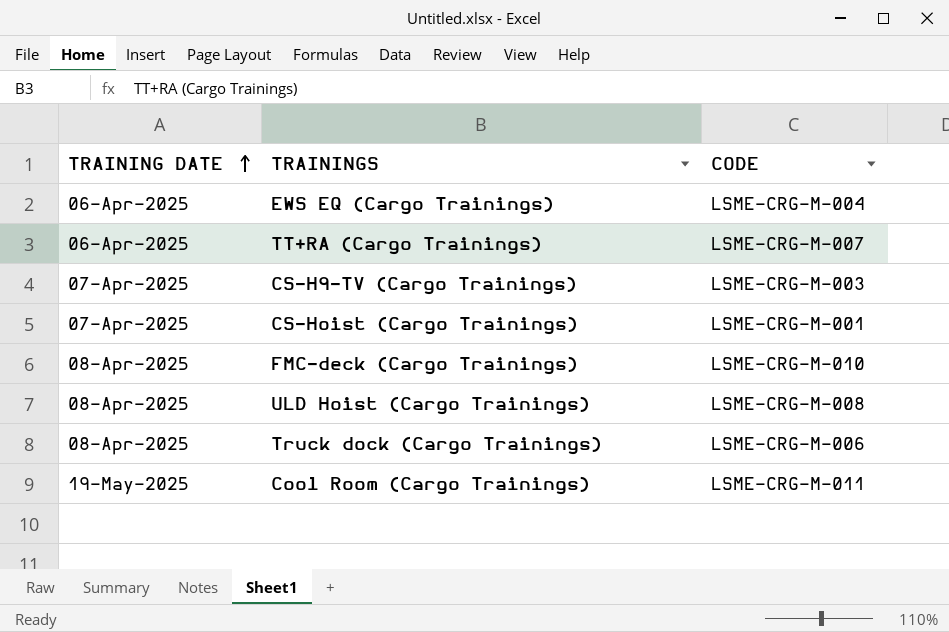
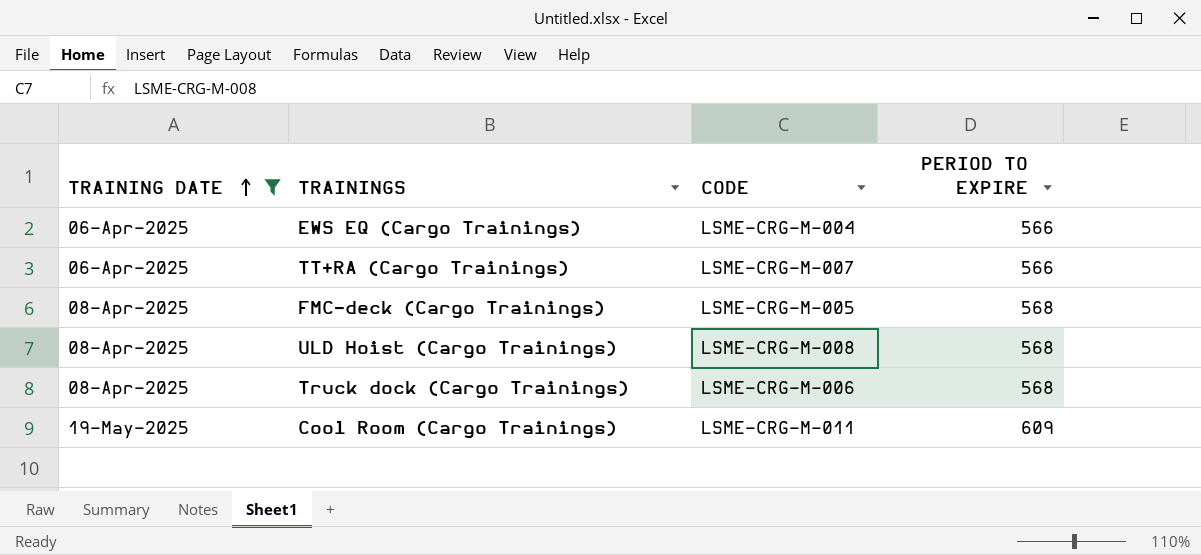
filter: none -> TRAINING DATE != 07-Apr-2025
column PERIOD TO EXPIRE | position: none -> 4
FMC-deck (Cargo Trainings) | CODE: LSME-CRG-M-010 -> LSME-CRG-M-005

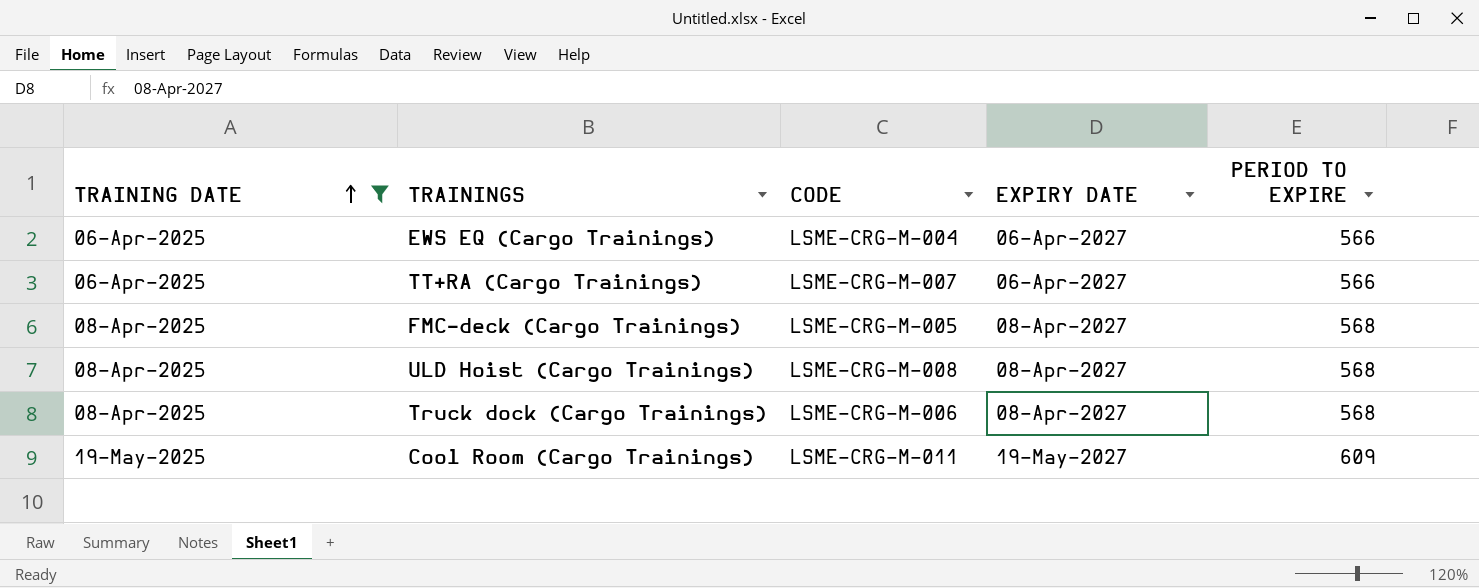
column EXPIRY DATE | position: none -> 4

